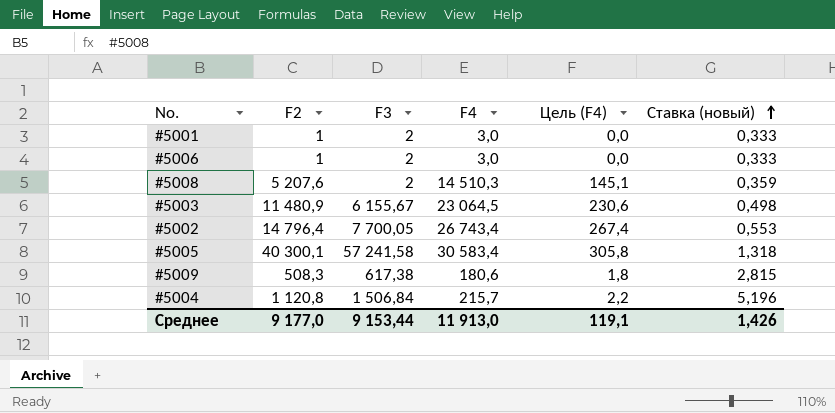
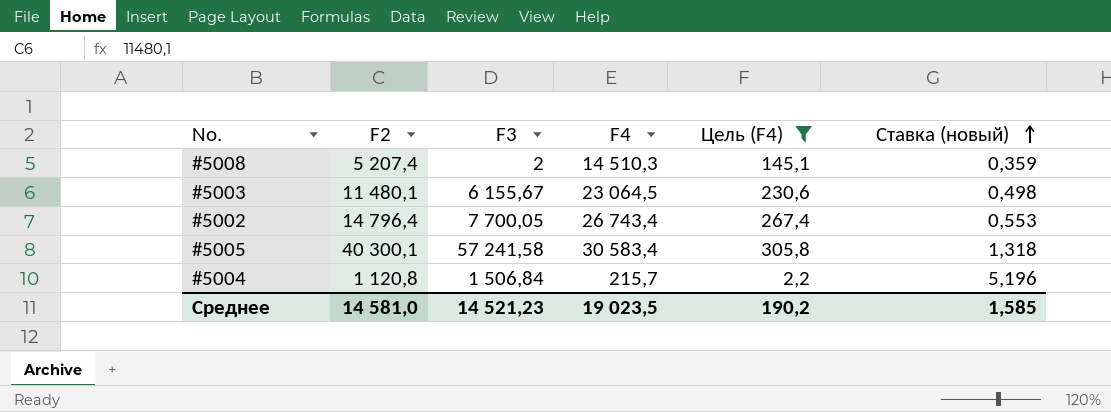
filter: none -> Цель (F4) >= 2,2
#5008 | F2: 5 207,6 -> 5 207,4
#5003 | F2: 11 480,9 -> 11 480,1
Среднее | F2: 9 177,0 -> 14 581,0
Среднее | F3: 9 153,44 -> 14 521,23
Среднее | F4: 11 913,0 -> 19 023,5
Среднее | Цель (F4): 119,1 -> 190,2
Среднее | Ставка (новый): 1,426 -> 1,585

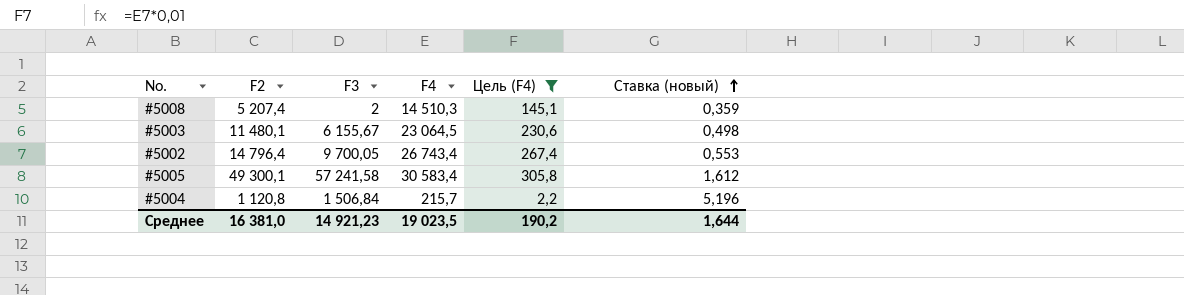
#5002 | F3: 7 700,05 -> 9 700,05
#5005 | F2: 40 300,1 -> 49 300,1
#5005 | Ставка (новый): 1,318 -> 1,612
Среднее | F2: 14 581,0 -> 16 381,0
Среднее | F3: 14 521,23 -> 14 921,23
Среднее | Ставка (новый): 1,585 -> 1,644

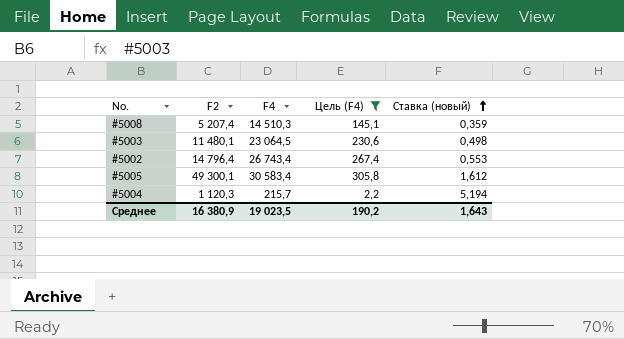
column F3 | position: 3 -> none
#5004 | F2: 1 120,8 -> 1 120,3
#5004 | Ставка (новый): 5,196 -> 5,194
Среднее | F2: 16 381,0 -> 16 380,9
Среднее | Ставка (новый): 1,644 -> 1,643

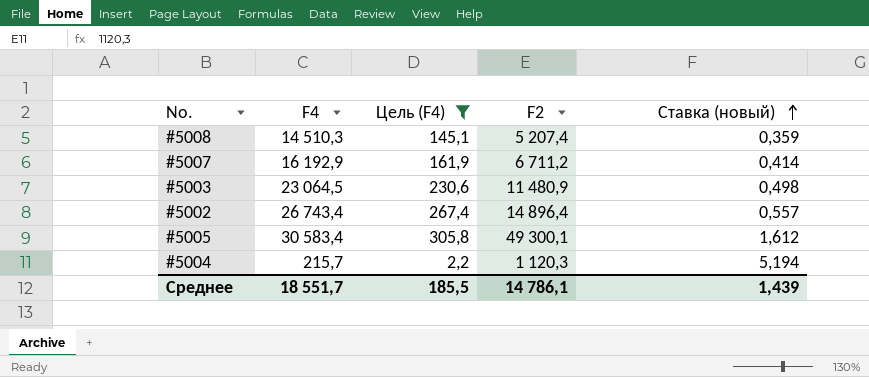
column F2 | position: 2 -> 4
row #5007: none -> 16 192,9 | 161,9 | 6 711,2 | 0,414
#5003 | F2: 11 480,1 -> 11 480,9
#5002 | F2: 14 796,4 -> 14 896,4
#5002 | Ставка (новый): 0,553 -> 0,557
Среднее | F4: 19 023,5 -> 18 551,7
Среднее | Цель (F4): 190,2 -> 185,5
Среднее | F2: 16 380,9 -> 14 786,1
Среднее | Ставка (новый): 1,643 -> 1,439

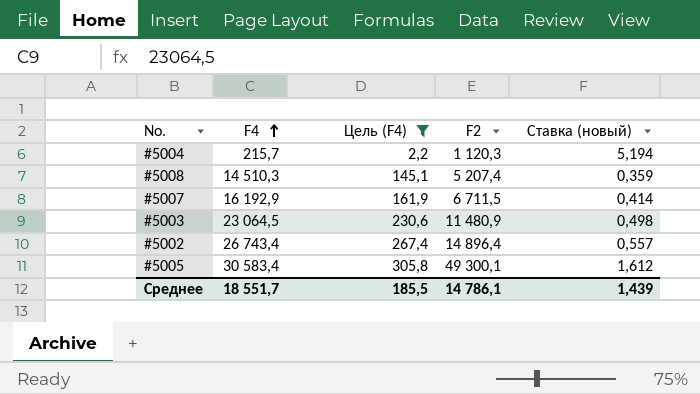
row order: Ставка (новый) ascending -> F4 ascending
#5007 | F2: 6 711,2 -> 6 711,5

